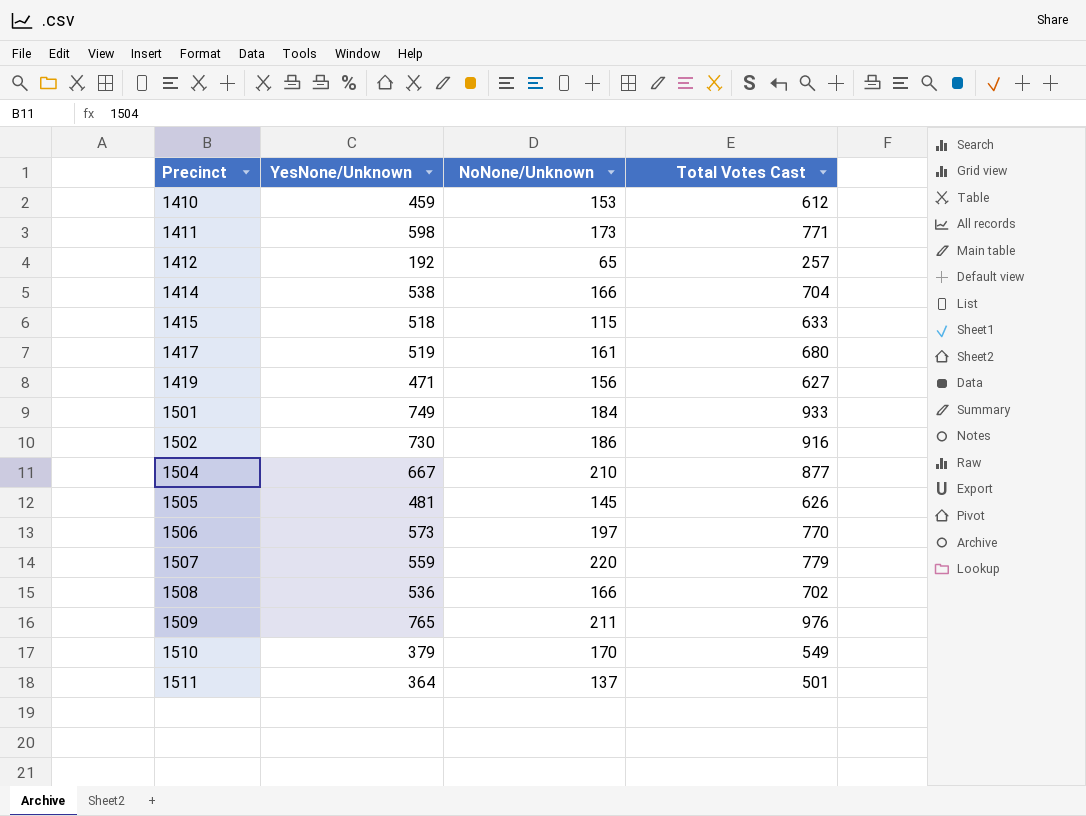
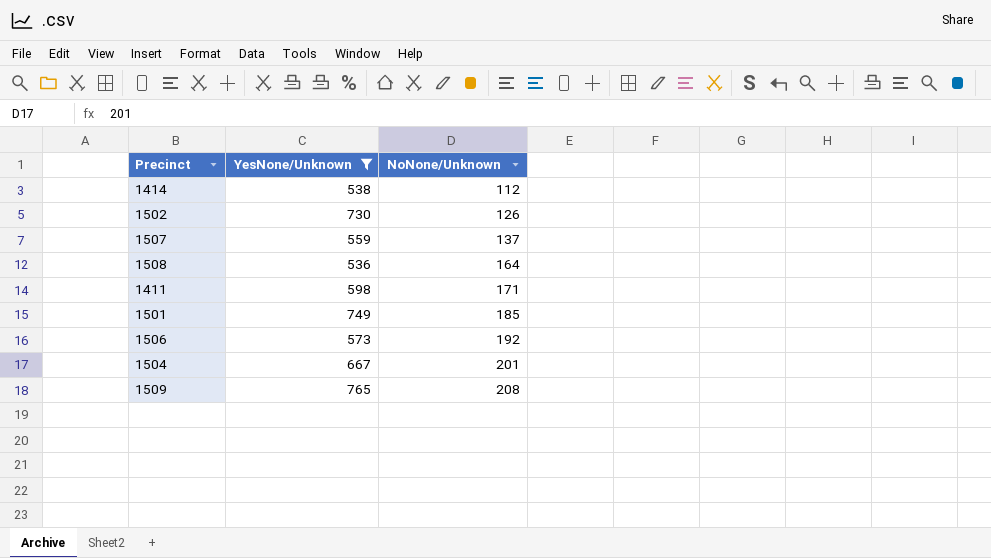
filter: none -> YesNone/Unknown >= 536
row order: Precinct ascending -> NoNone/Unknown ascending
column Total Votes Cast | formula: [YesNone/Unknown] + [NoNone/Unknown] -> none
1414 | NoNone/Unknown: 166 -> 112
1502 | NoNone/Unknown: 186 -> 126
1507 | NoNone/Unknown: 220 -> 137
1508 | NoNone/Unknown: 166 -> 164
1411 | NoNone/Unknown: 173 -> 171
1501 | NoNone/Unknown: 184 -> 185
1506 | NoNone/Unknown: 197 -> 192
1504 | NoNone/Unknown: 210 -> 201
1509 | NoNone/Unknown: 211 -> 208

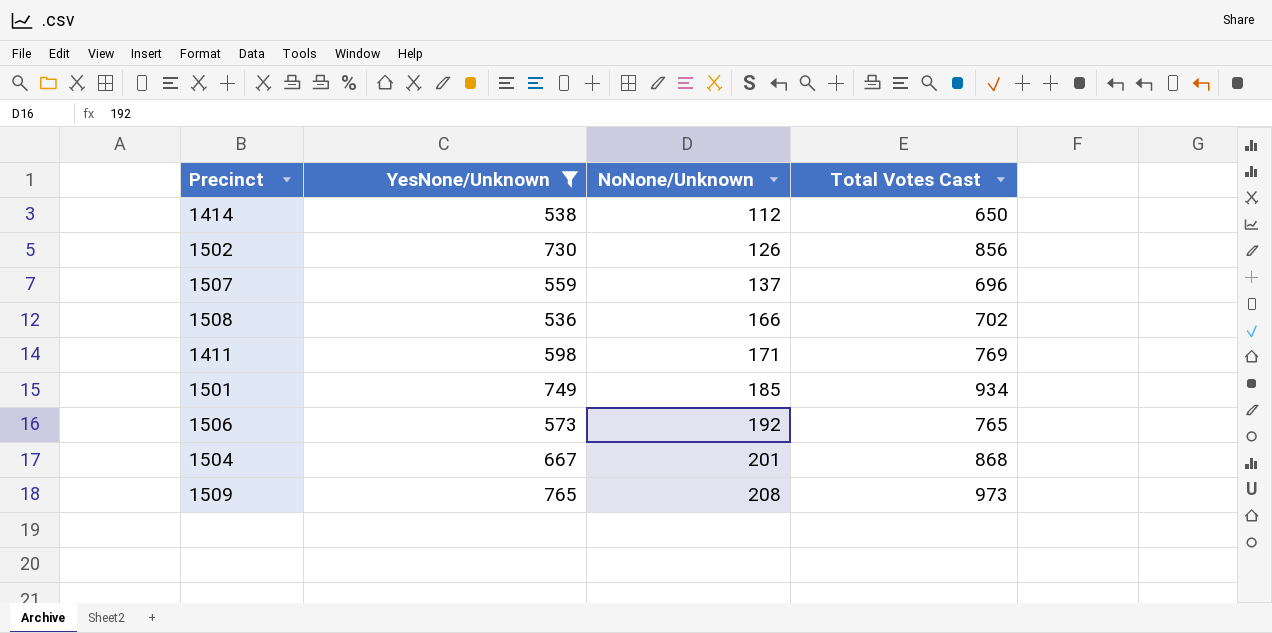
column Total Votes Cast | formula: none -> [YesNone/Unknown] + [NoNone/Unknown]
1508 | NoNone/Unknown: 164 -> 166

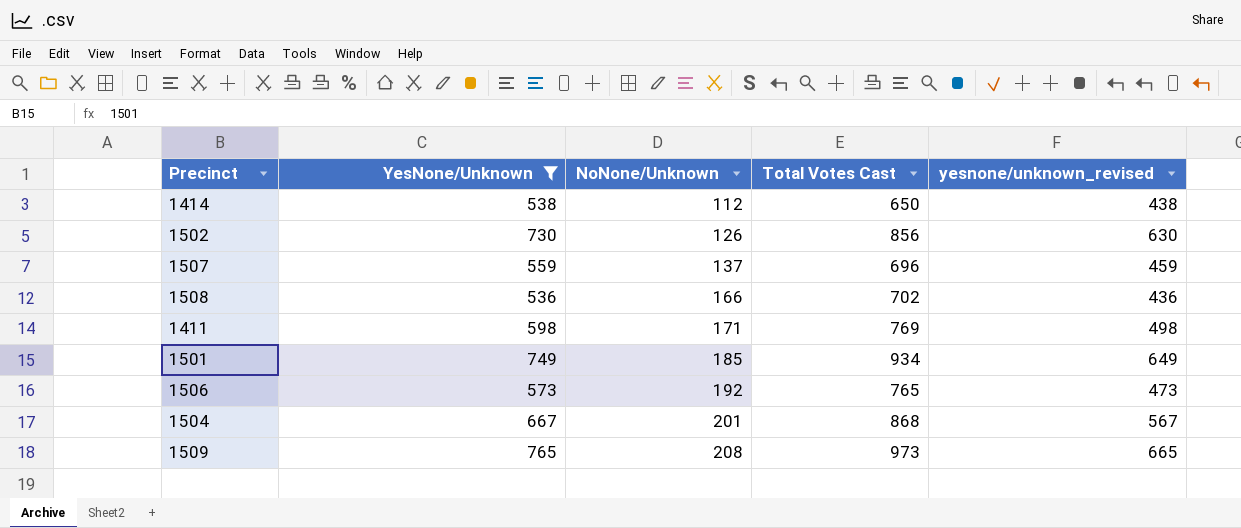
column yesnone/unknown_revised | formula: none -> [YesNone/Unknown] - 100

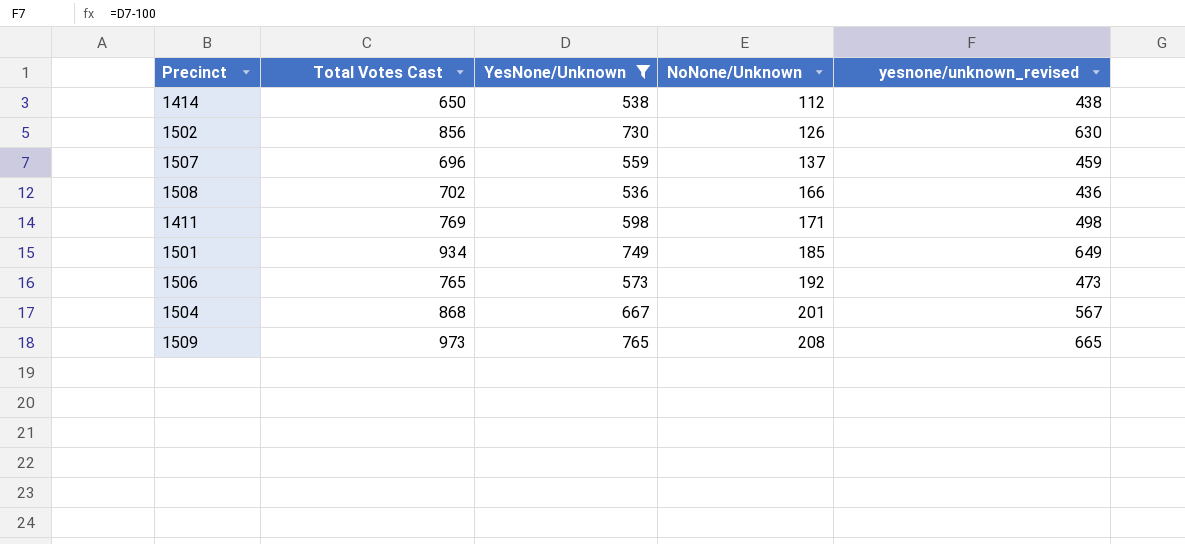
column Total Votes Cast | position: 4 -> 2

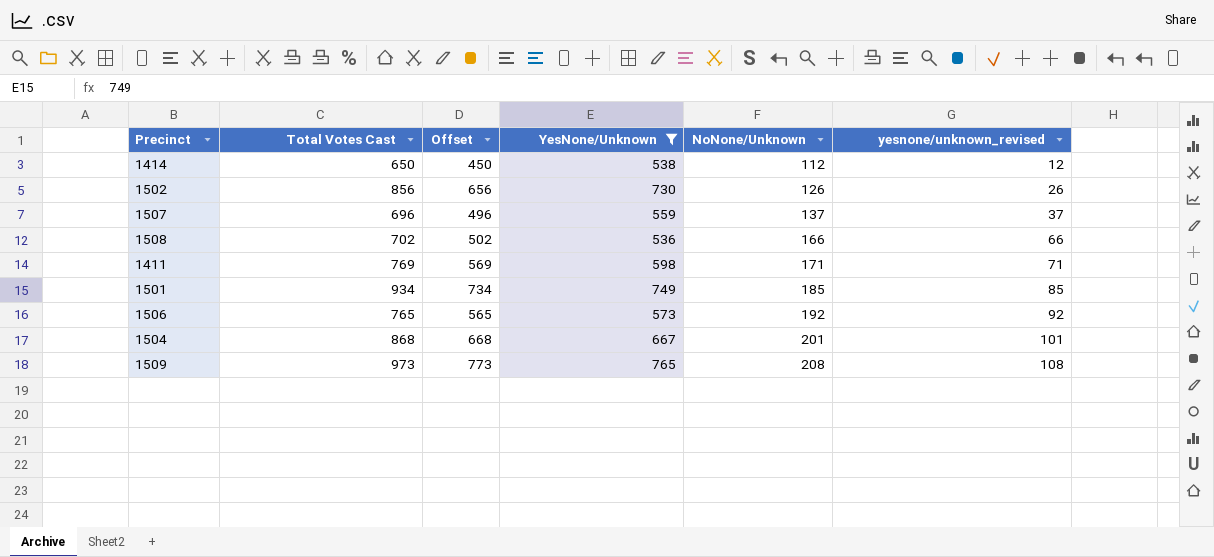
column Offset | formula: none -> [Total Votes Cast] - 200
column yesnone/unknown_revised | formula: [YesNone/Unknown] - 100 -> [NoNone/Unknown] - 100

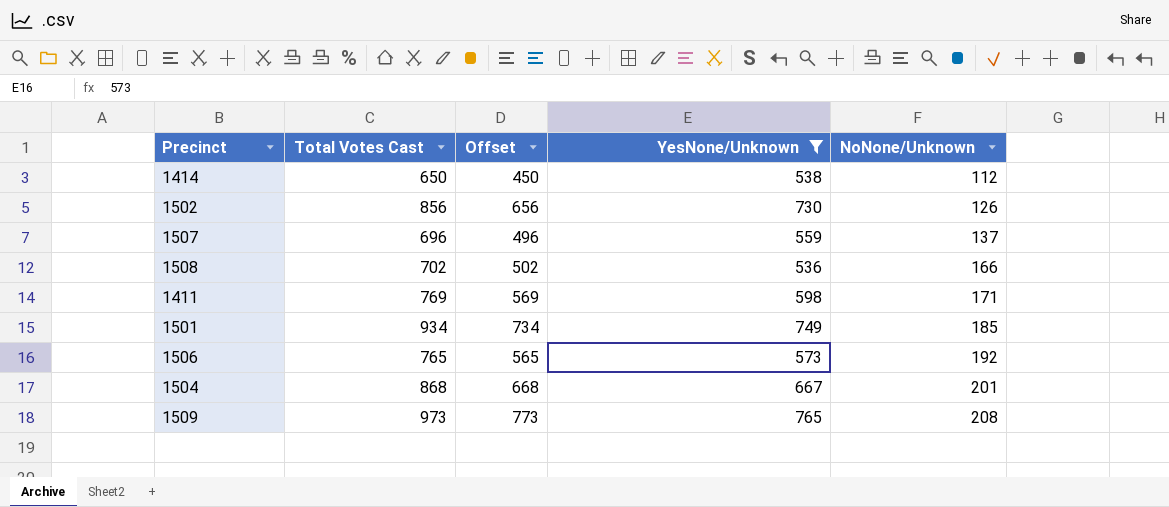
column yesnone/unknown_revised | formula: [NoNone/Unknown] - 100 -> none

